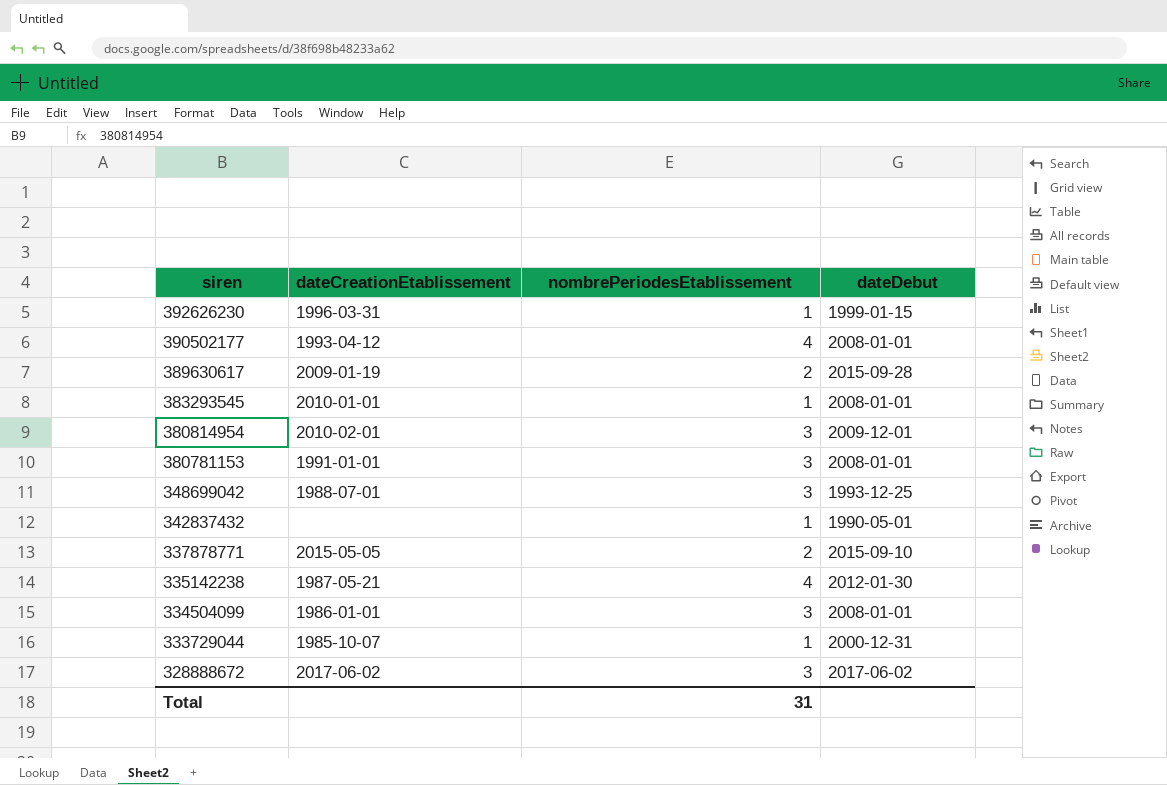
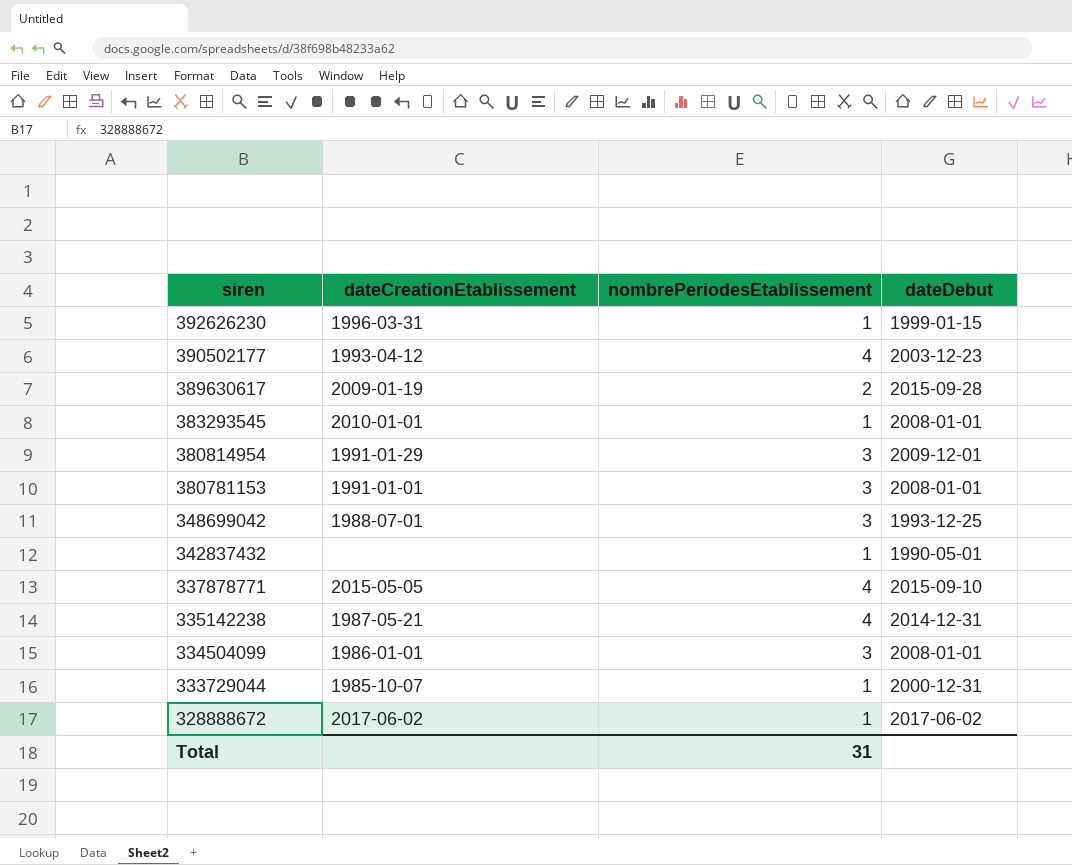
390502177 | dateDebut: 2008-01-01 -> 2003-12-23
380814954 | dateCreationEtablissement: 2010-02-01 -> 1991-01-29
337878771 | nombrePeriodesEtablissement: 2 -> 4
335142238 | dateDebut: 2012-01-30 -> 2014-12-31
328888672 | nombrePeriodesEtablissement: 3 -> 1

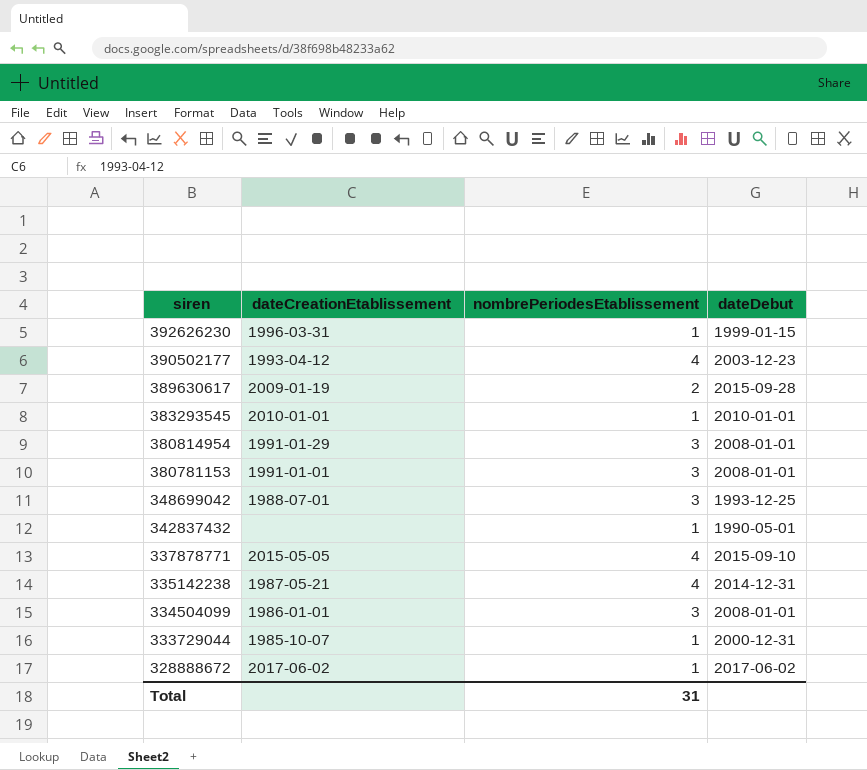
383293545 | dateDebut: 2008-01-01 -> 2010-01-01
380814954 | dateDebut: 2009-12-01 -> 2008-01-01

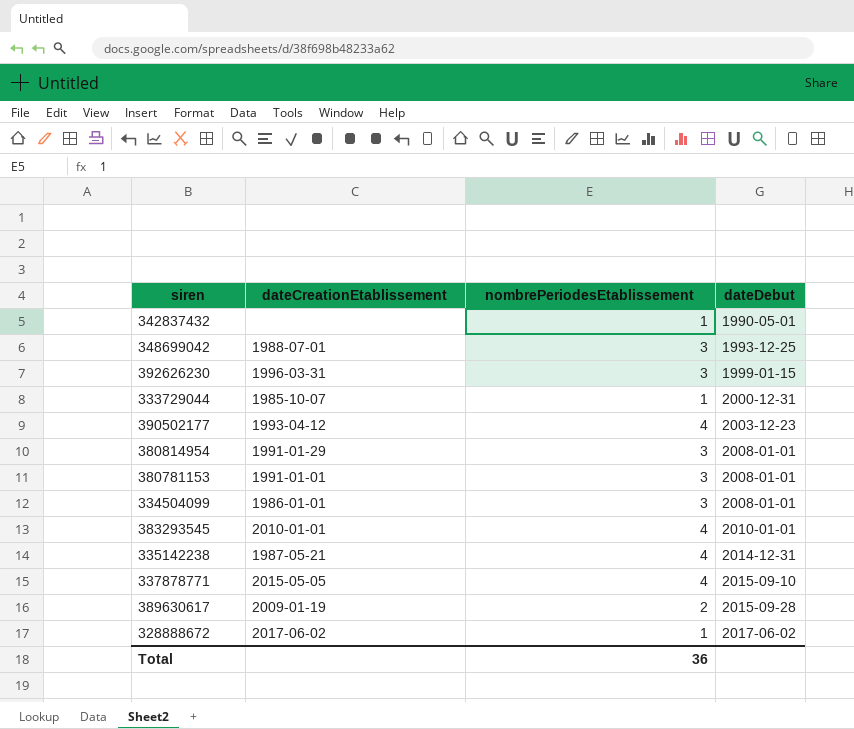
row order: siren descending -> dateDebut ascending
392626230 | nombrePeriodesEtablissement: 1 -> 3
383293545 | nombrePeriodesEtablissement: 1 -> 4
Total | nombrePeriodesEtablissement: 31 -> 36

